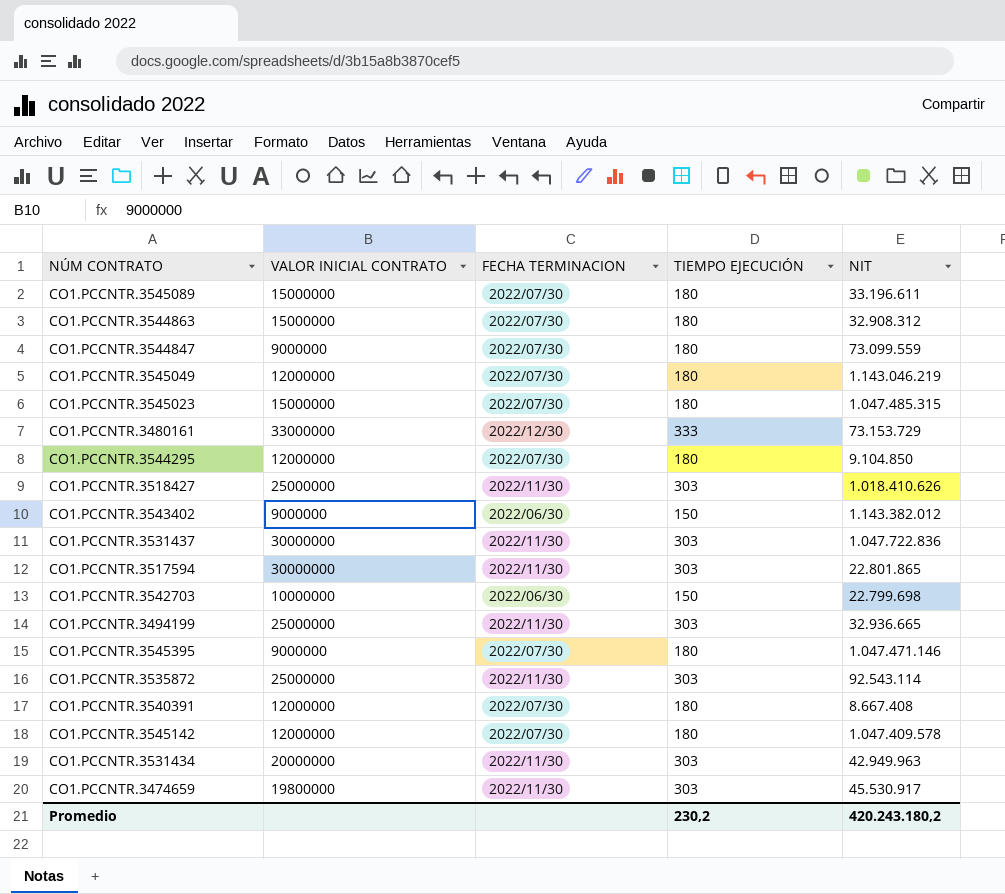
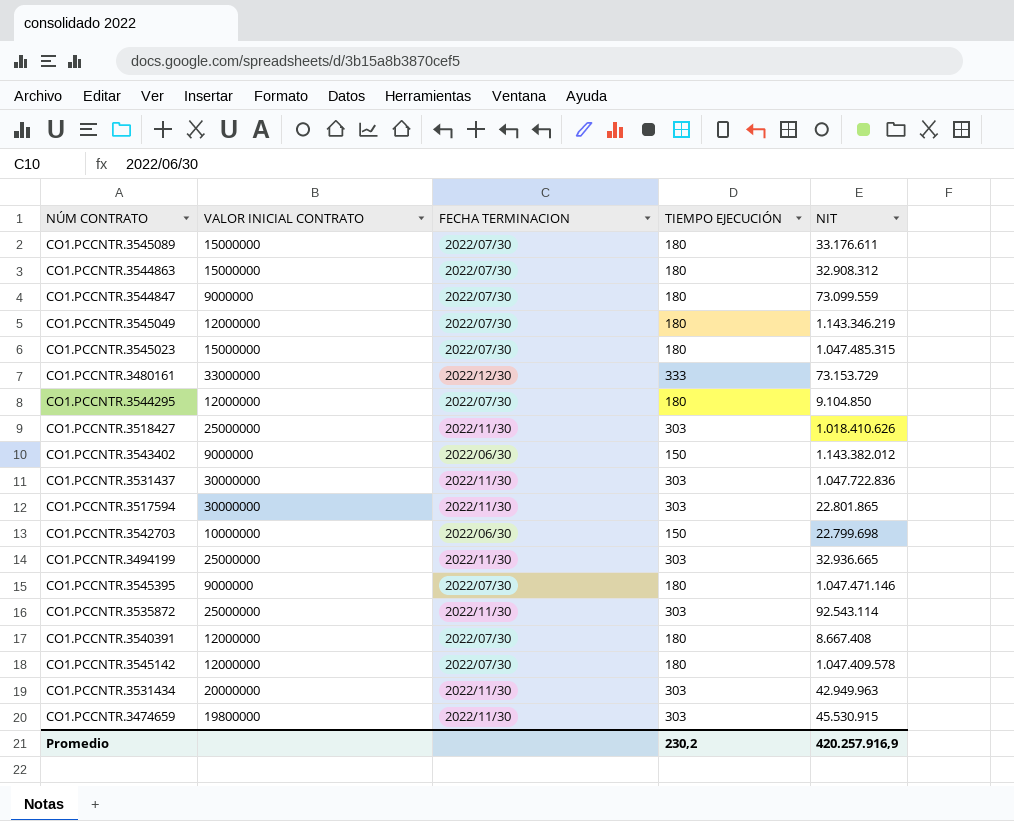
CO1.PCCNTR.3545089 | NIT: 33.196.611 -> 33.176.611
CO1.PCCNTR.3545049 | NIT: 1.143.046.219 -> 1.143.346.219
CO1.PCCNTR.3474659 | NIT: 45.530.917 -> 45.530.915
Promedio | NIT: 420.243.180,2 -> 420.257.916,9

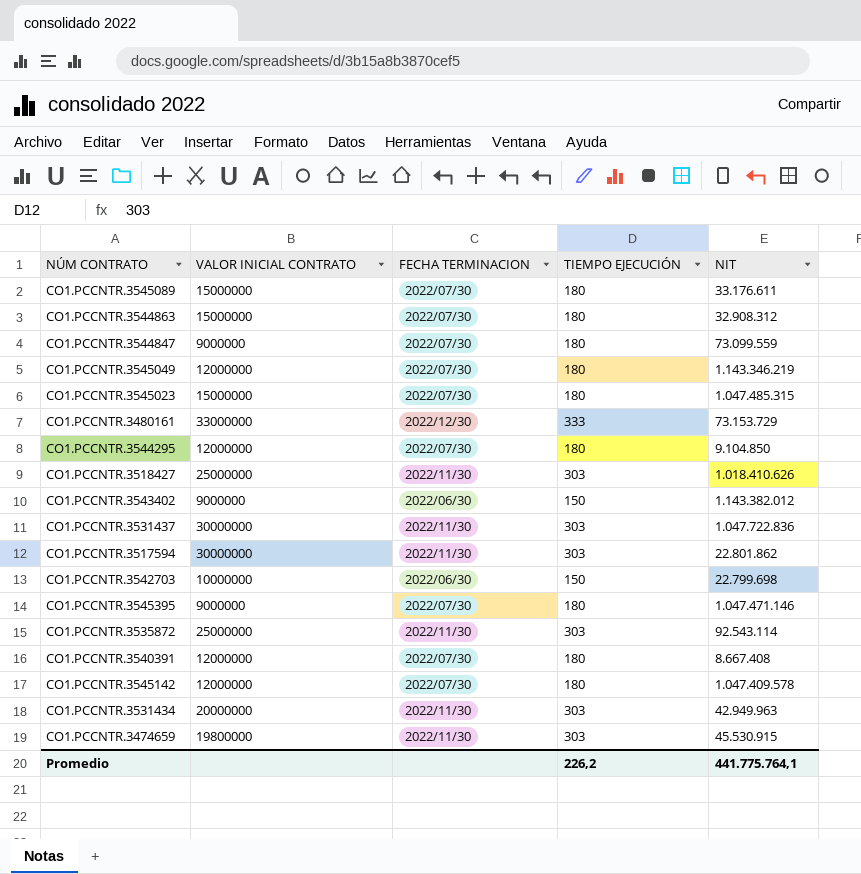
row CO1.PCCNTR.3494199: 25000000 | 2022/11/30 | 303 | 32.936.665 -> none
CO1.PCCNTR.3517594 | NIT: 22.801.865 -> 22.801.862
Promedio | TIEMPO EJECUCIÓN: 230,2 -> 226,2
Promedio | NIT: 420.257.916,9 -> 441.775.764,1

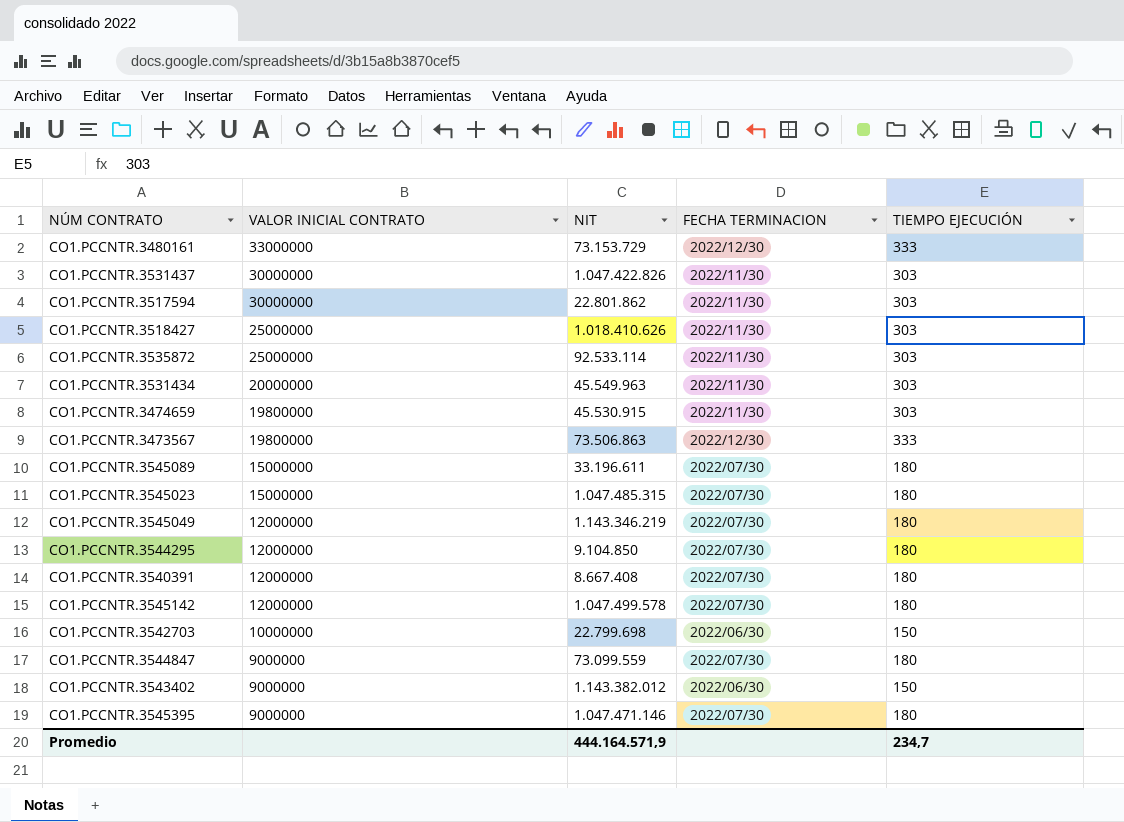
row order: none -> VALOR INICIAL CONTRATO descending
column NIT | position: 5 -> 3
row CO1.PCCNTR.3544863: 15000000 | 2022/07/30 | 180 | 32.908.312 -> none
CO1.PCCNTR.3531437 | NIT: 1.047.722.836 -> 1.047.422.826
CO1.PCCNTR.3535872 | NIT: 92.543.114 -> 92.533.114
CO1.PCCNTR.3531434 | NIT: 42.949.963 -> 45.549.963
row CO1.PCCNTR.3473567: none -> 19800000 | 73.506.863 | 2022/12/30 | 333
CO1.PCCNTR.3545089 | NIT: 33.176.611 -> 33.196.611
CO1.PCCNTR.3545142 | NIT: 1.047.409.578 -> 1.047.499.578
Promedio | NIT: 441.775.764,1 -> 444.164.571,9
Promedio | TIEMPO EJECUCIÓN: 226,2 -> 234,7

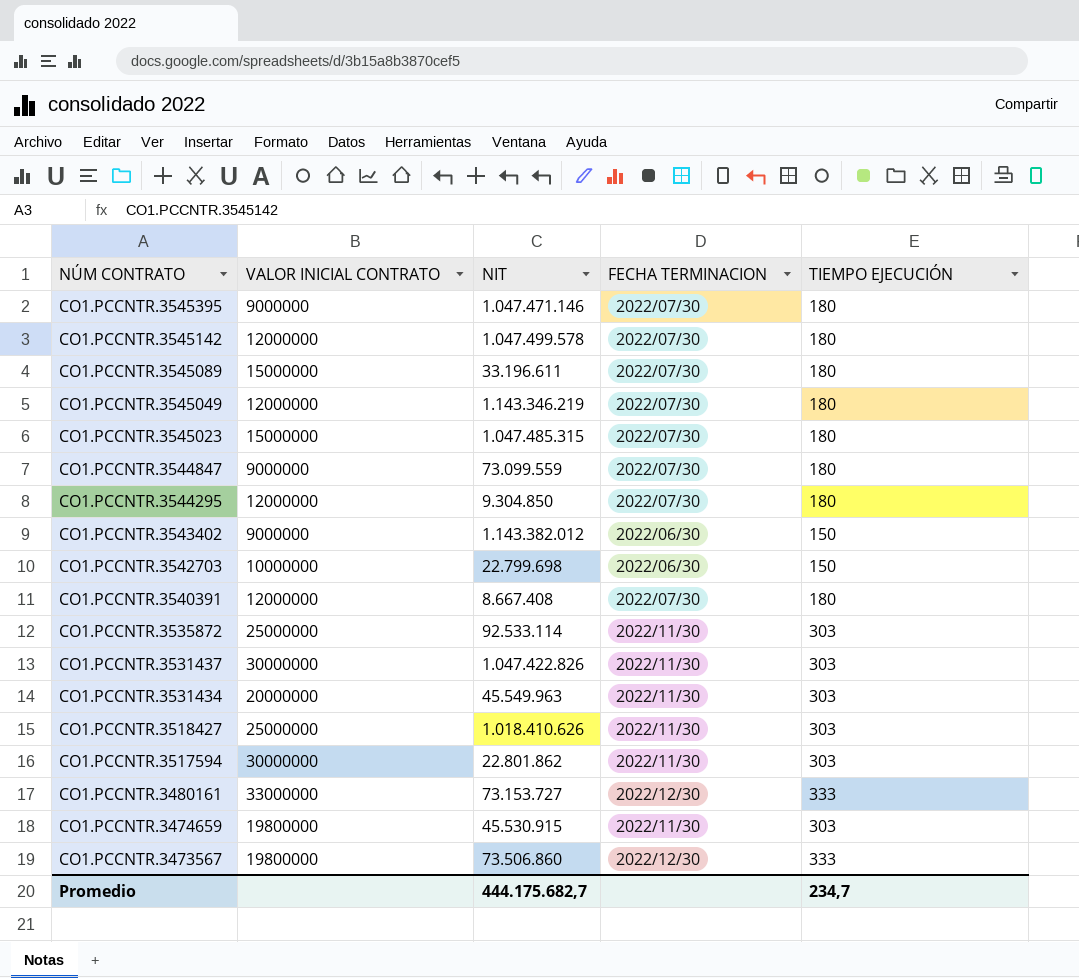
row order: VALOR INICIAL CONTRATO descending -> NÚM CONTRATO descending
CO1.PCCNTR.3544295 | NIT: 9.104.850 -> 9.304.850
CO1.PCCNTR.3480161 | NIT: 73.153.729 -> 73.153.727
CO1.PCCNTR.3473567 | NIT: 73.506.863 -> 73.506.860
Promedio | NIT: 444.164.571,9 -> 444.175.682,7

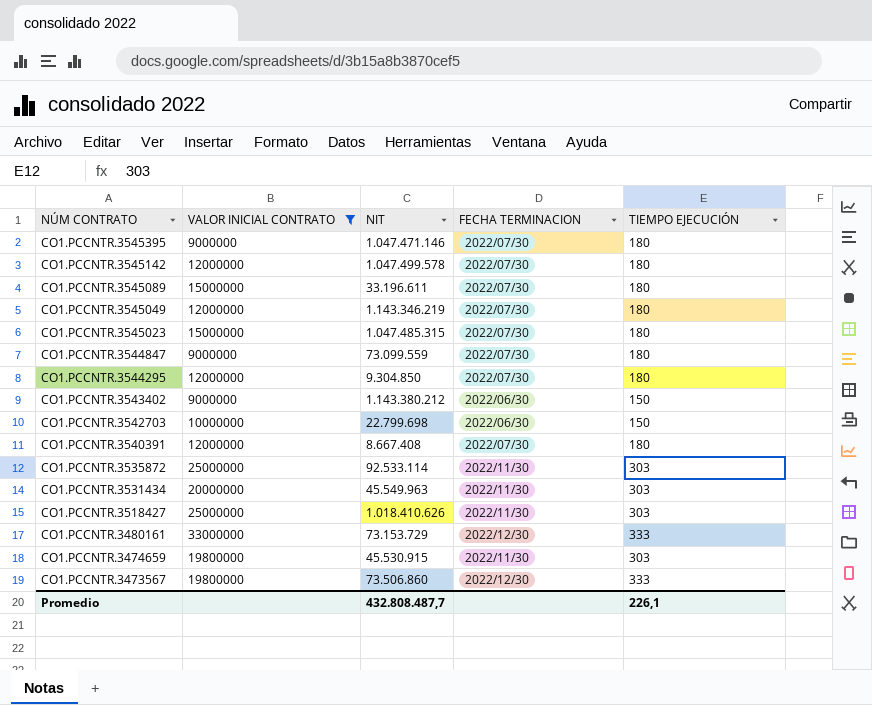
filter: none -> VALOR INICIAL CONTRATO != 30000000
CO1.PCCNTR.3543402 | NIT: 1.143.382.012 -> 1.143.380.212
CO1.PCCNTR.3480161 | NIT: 73.153.727 -> 73.153.729
Promedio | NIT: 444.175.682,7 -> 432.808.487,7
Promedio | TIEMPO EJECUCIÓN: 234,7 -> 226,1

